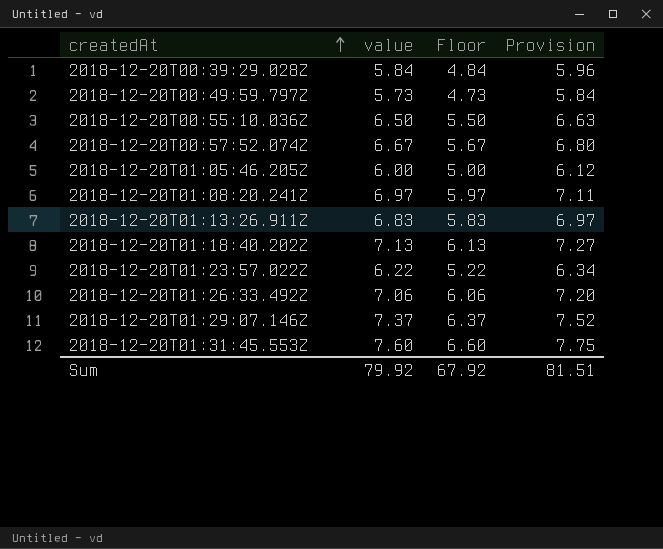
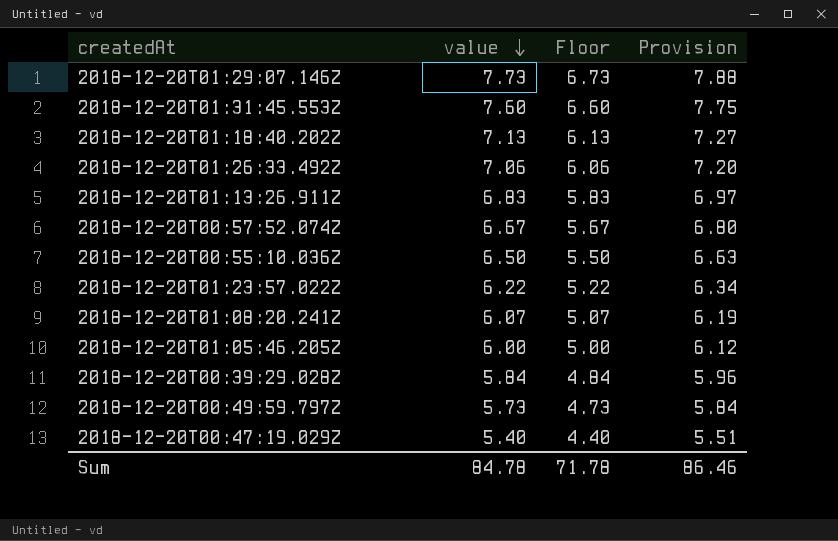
row order: createdAt ascending -> value descending
2018-12-20T01:29:07.146Z | value: 7.37 -> 7.73
2018-12-20T01:29:07.146Z | Floor: 6.37 -> 6.73
2018-12-20T01:29:07.146Z | Provision: 7.52 -> 7.88
2018-12-20T01:08:20.241Z | value: 6.97 -> 6.07
2018-12-20T01:08:20.241Z | Floor: 5.97 -> 5.07
2018-12-20T01:08:20.241Z | Provision: 7.11 -> 6.19
row 2018-12-20T00:47:19.029Z: none -> 5.40 | 4.40 | 5.51
Sum | value: 79.92 -> 84.78
Sum | Floor: 67.92 -> 71.78
Sum | Provision: 81.51 -> 86.46

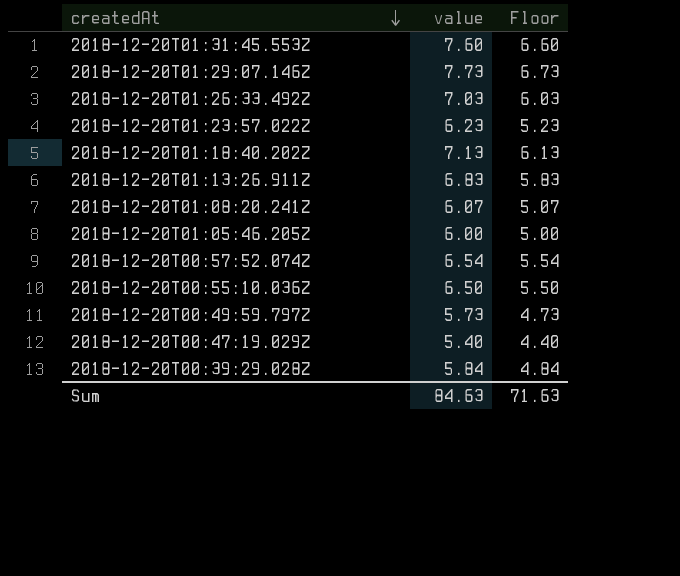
row order: value descending -> createdAt descending
column Provision | formula: [value] * 1.02 -> none
2018-12-20T01:26:33.492Z | value: 7.06 -> 7.03
2018-12-20T01:26:33.492Z | Floor: 6.06 -> 6.03
2018-12-20T01:23:57.022Z | value: 6.22 -> 6.23
2018-12-20T01:23:57.022Z | Floor: 5.22 -> 5.23
2018-12-20T00:57:52.074Z | value: 6.67 -> 6.54
2018-12-20T00:57:52.074Z | Floor: 5.67 -> 5.54
Sum | value: 84.78 -> 84.63
Sum | Floor: 71.78 -> 71.63

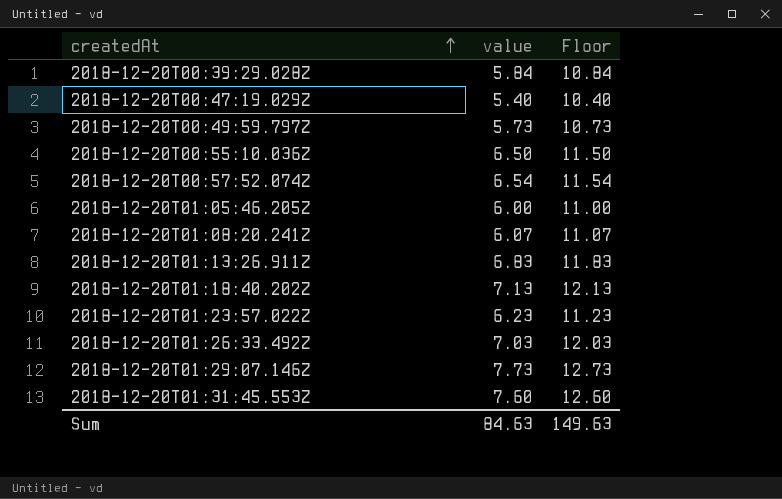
row order: createdAt descending -> createdAt ascending
column Floor | formula: [value] - 1 -> [value] + 5
Sum | Floor: 71.63 -> 149.63

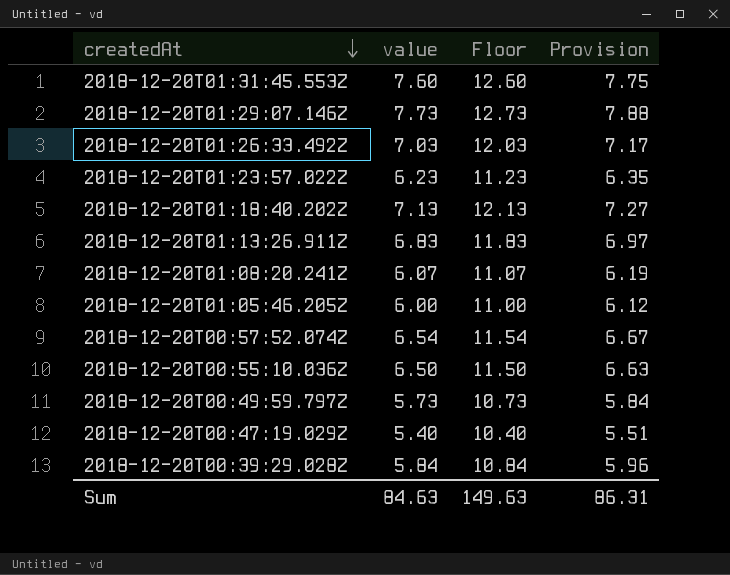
row order: createdAt ascending -> createdAt descending
column Provision | formula: none -> [value] * 1.02

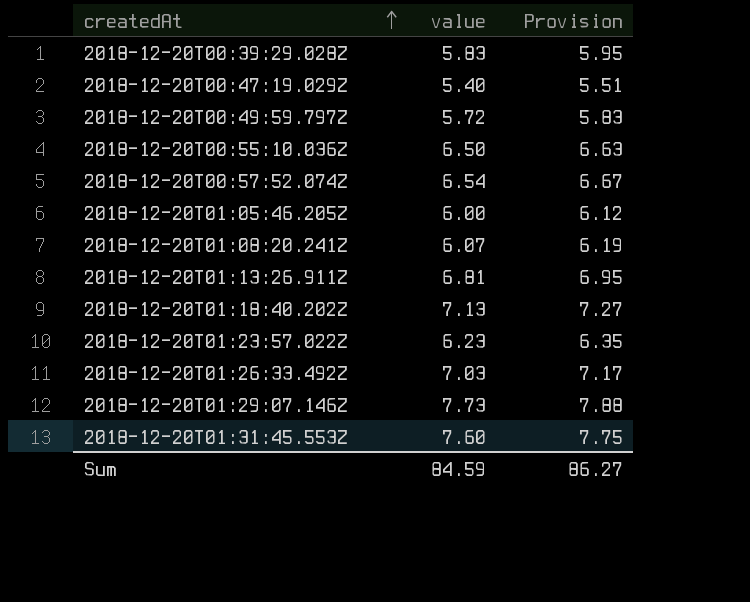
row order: createdAt descending -> createdAt ascending
column Floor | formula: [value] + 5 -> none
2018-12-20T00:39:29.028Z | value: 5.84 -> 5.83
2018-12-20T00:39:29.028Z | Provision: 5.96 -> 5.95
2018-12-20T00:49:59.797Z | value: 5.73 -> 5.72
2018-12-20T00:49:59.797Z | Provision: 5.84 -> 5.83
2018-12-20T01:13:26.911Z | value: 6.83 -> 6.81
2018-12-20T01:13:26.911Z | Provision: 6.97 -> 6.95
Sum | value: 84.63 -> 84.59
Sum | Provision: 86.31 -> 86.27

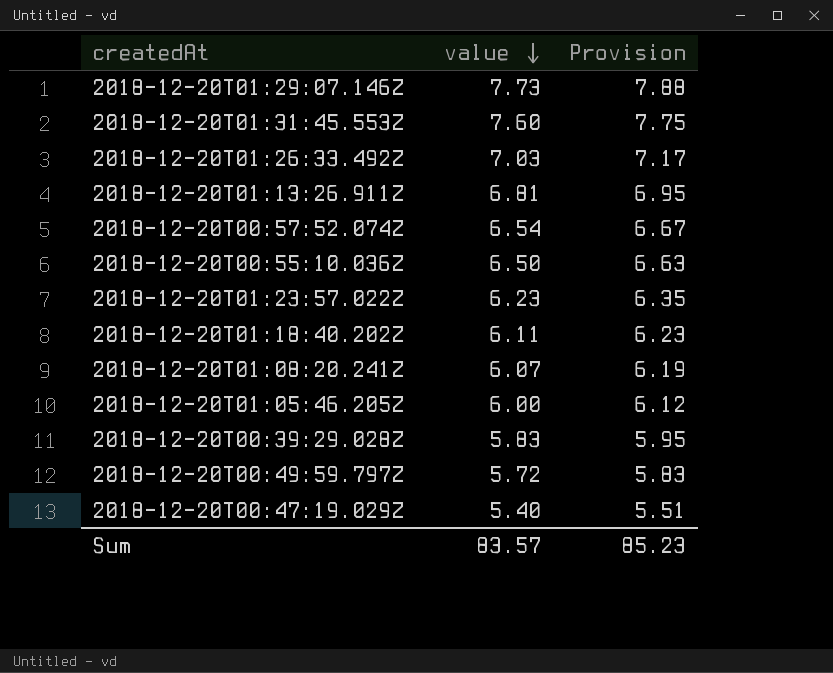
row order: createdAt ascending -> value descending
2018-12-20T01:18:40.202Z | value: 7.13 -> 6.11
2018-12-20T01:18:40.202Z | Provision: 7.27 -> 6.23
Sum | value: 84.59 -> 83.57
Sum | Provision: 86.27 -> 85.23

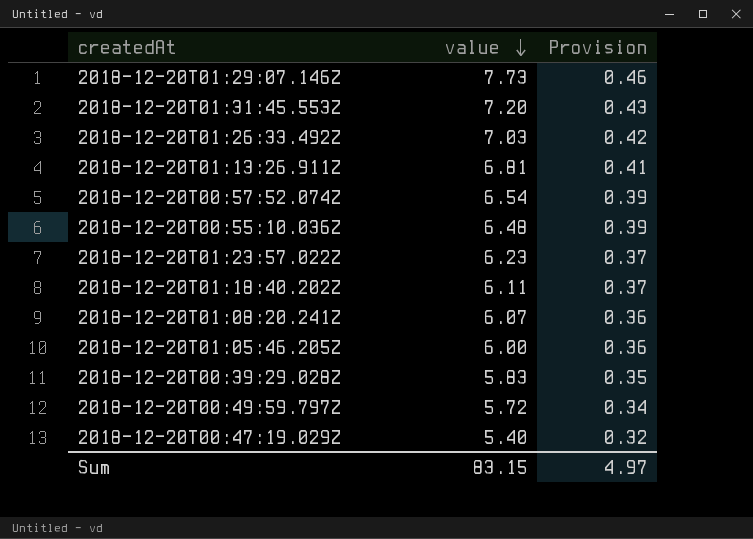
column Provision | formula: [value] * 1.02 -> [value] * 0.06
2018-12-20T01:31:45.553Z | value: 7.60 -> 7.20
2018-12-20T00:55:10.036Z | value: 6.50 -> 6.48
Sum | value: 83.57 -> 83.15
Sum | Provision: 85.23 -> 4.97

